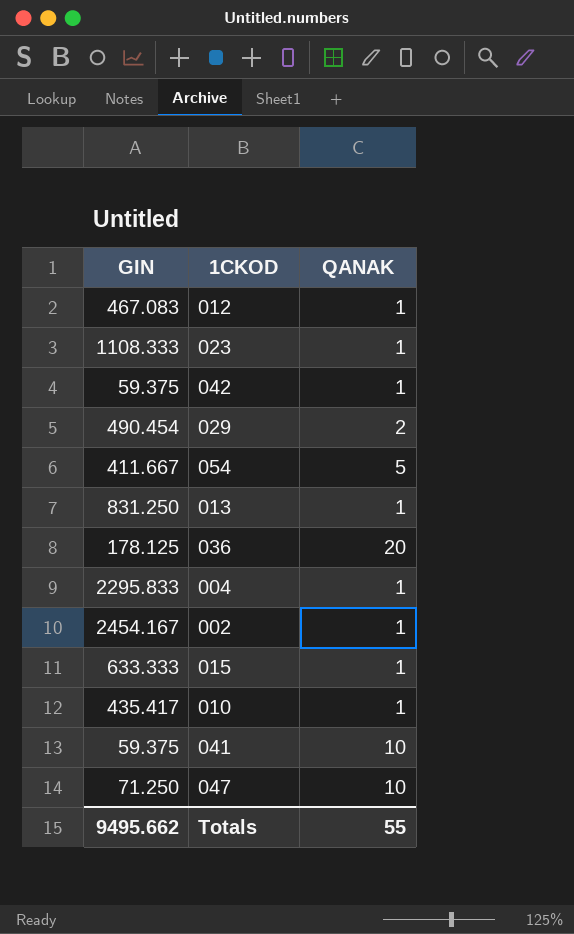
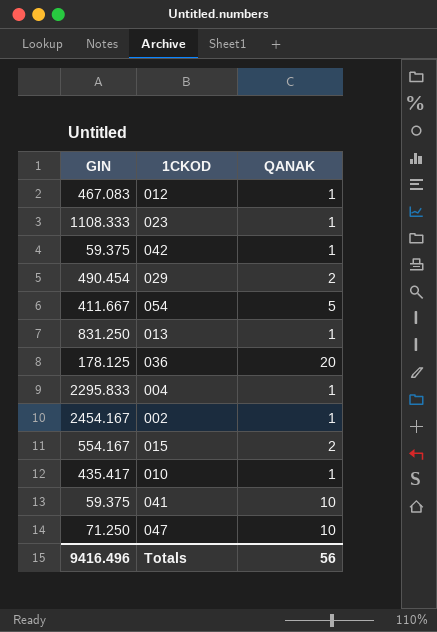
015 | GIN: 633.333 -> 554.167
015 | QANAK: 1 -> 2
Totals | GIN: 9495.662 -> 9416.496
Totals | QANAK: 55 -> 56

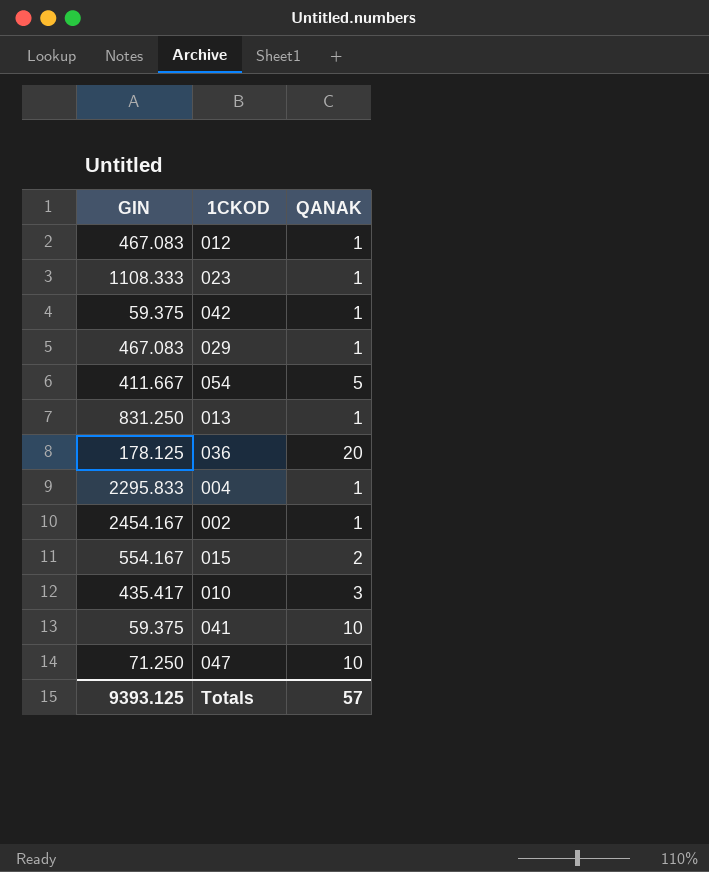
029 | GIN: 490.454 -> 467.083
029 | QANAK: 2 -> 1
010 | QANAK: 1 -> 3
Totals | GIN: 9416.496 -> 9393.125
Totals | QANAK: 56 -> 57

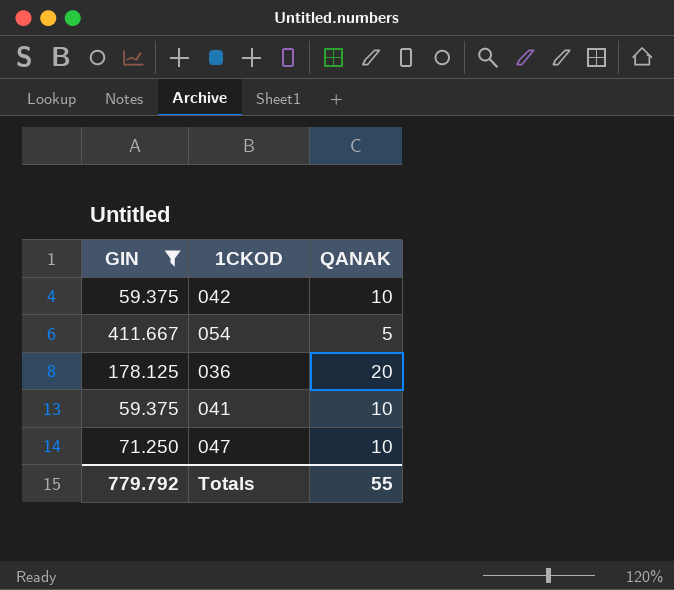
filter: none -> GIN <= 411.667
042 | QANAK: 1 -> 10
Totals | GIN: 9393.125 -> 779.792
Totals | QANAK: 57 -> 55

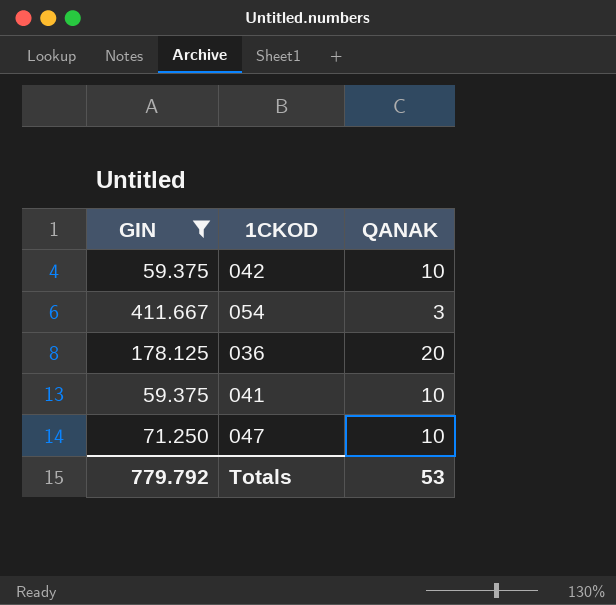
054 | QANAK: 5 -> 3
Totals | QANAK: 55 -> 53

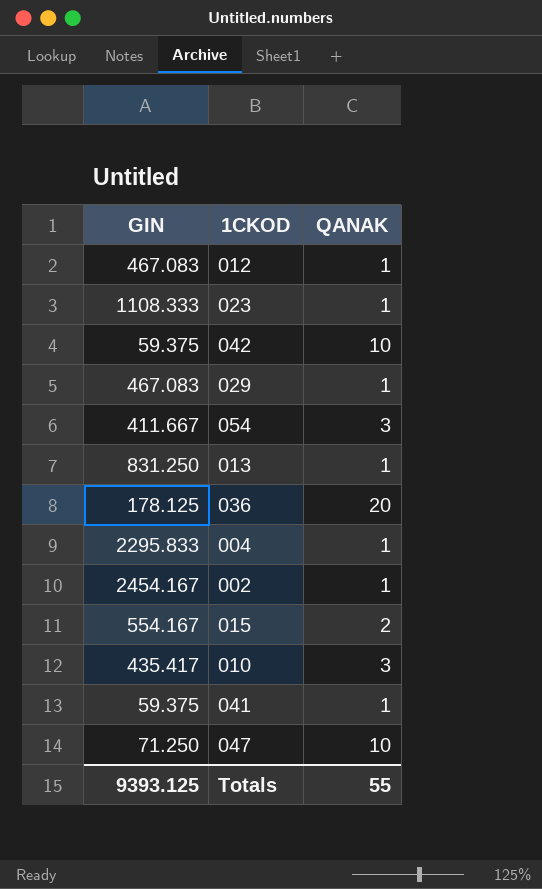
filter: GIN <= 411.667 -> none
041 | QANAK: 10 -> 1
Totals | GIN: 779.792 -> 9393.125
Totals | QANAK: 53 -> 55

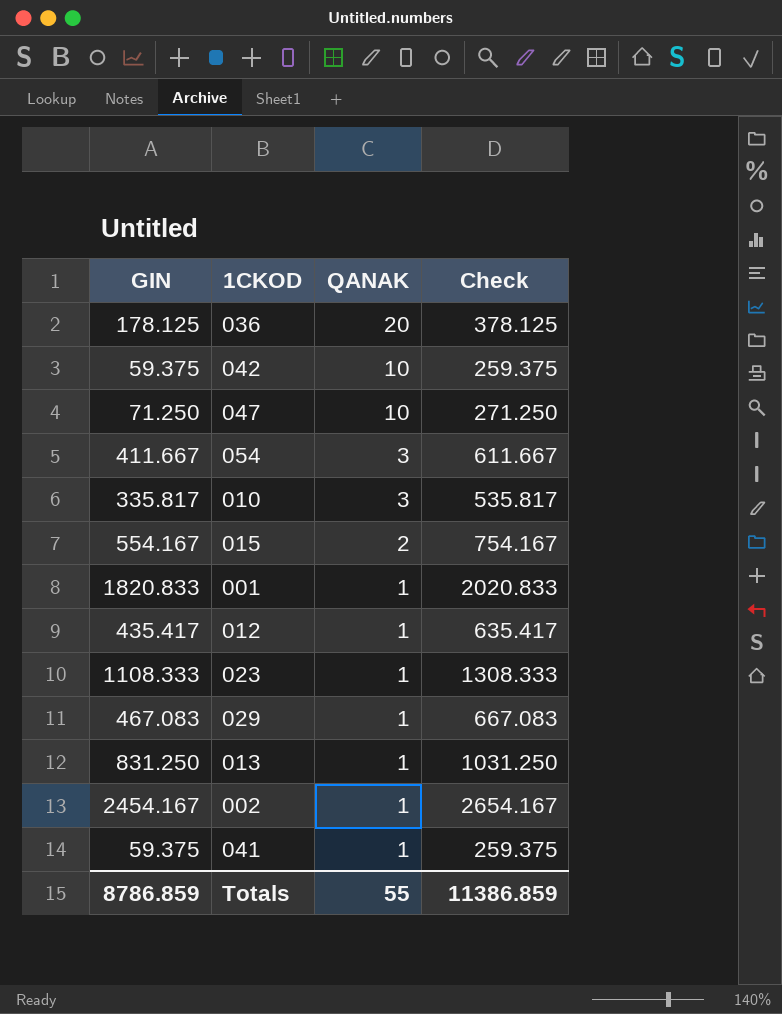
row order: none -> QANAK descending
column Check | formula: none -> [GIN] + 200
row 004: 2295.833 | 1 -> none
010 | GIN: 435.417 -> 335.817
row 001: none -> 1820.833 | 1 | 2020.833
012 | GIN: 467.083 -> 435.417
Totals | GIN: 9393.125 -> 8786.859

